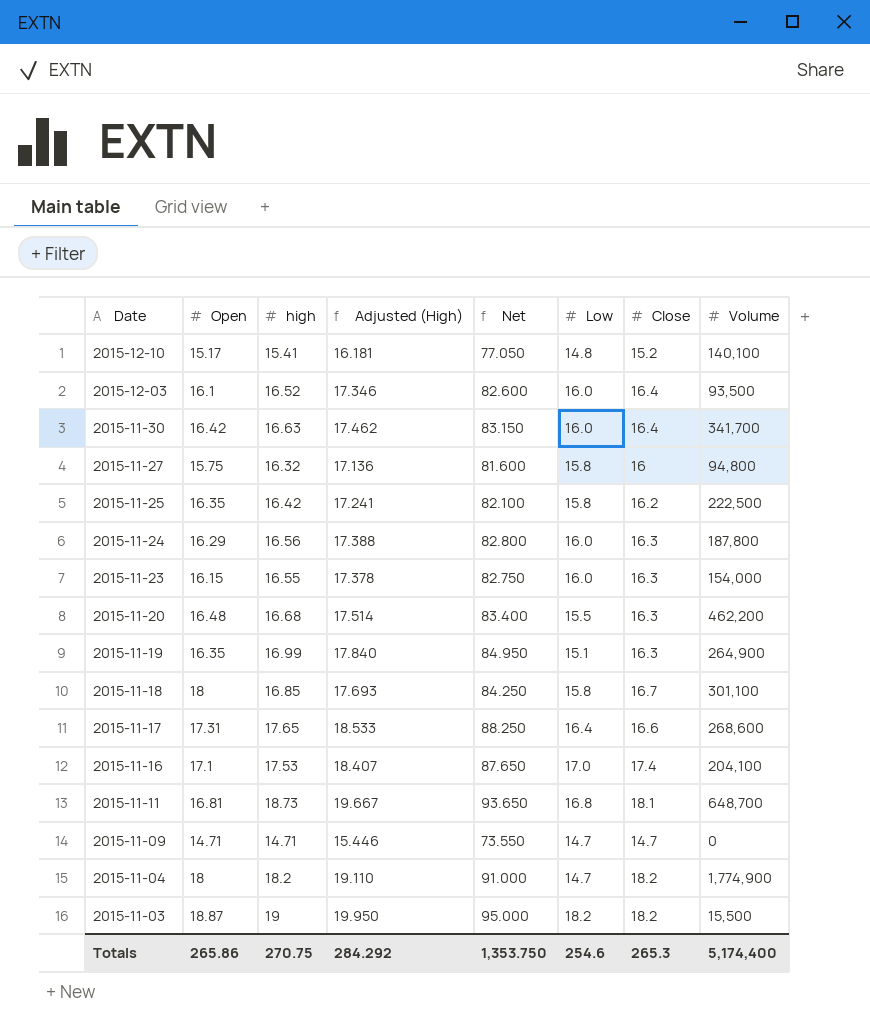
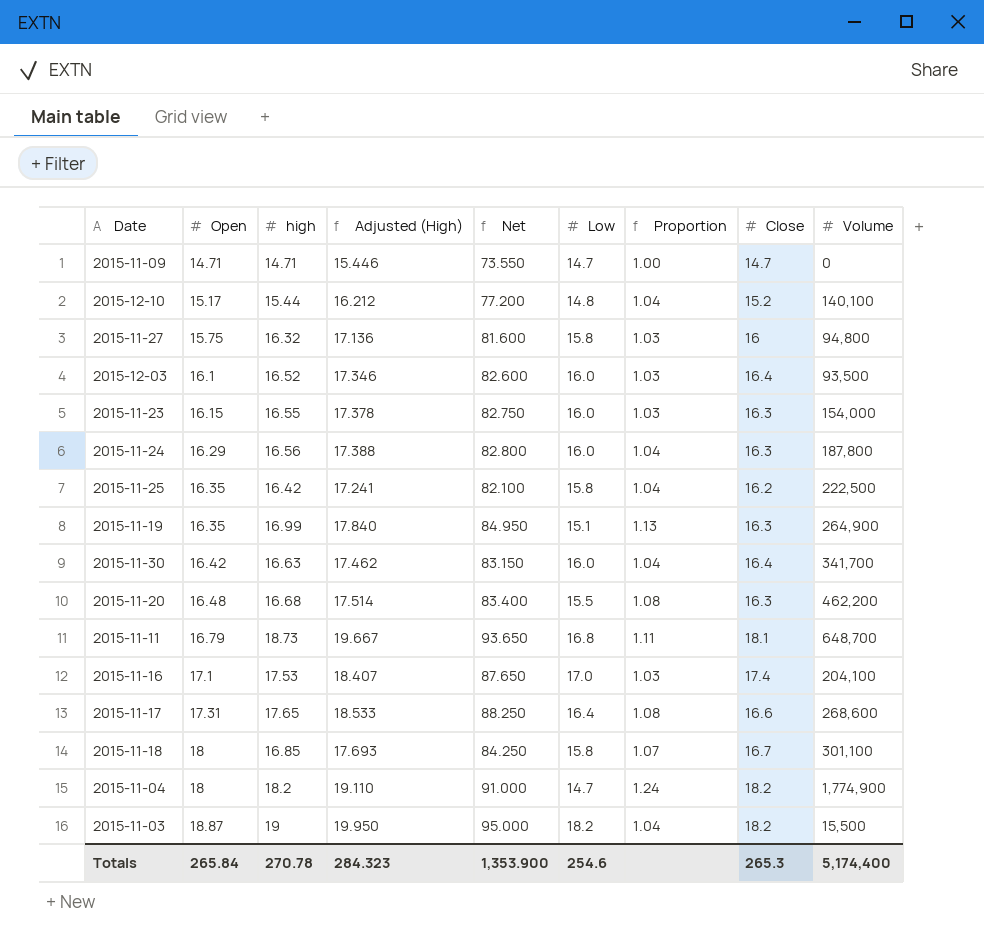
row order: Date descending -> Open ascending
column Proportion | formula: none -> [high] / [Low]
2015-12-10 | high: 15.41 -> 15.44
2015-12-10 | Adjusted (High): 16.181 -> 16.212
2015-12-10 | Net: 77.050 -> 77.200
2015-11-11 | Open: 16.81 -> 16.79
Totals | Open: 265.86 -> 265.84
Totals | high: 270.75 -> 270.78
Totals | Adjusted (High): 284.292 -> 284.323
Totals | Net: 1,353.750 -> 1,353.900

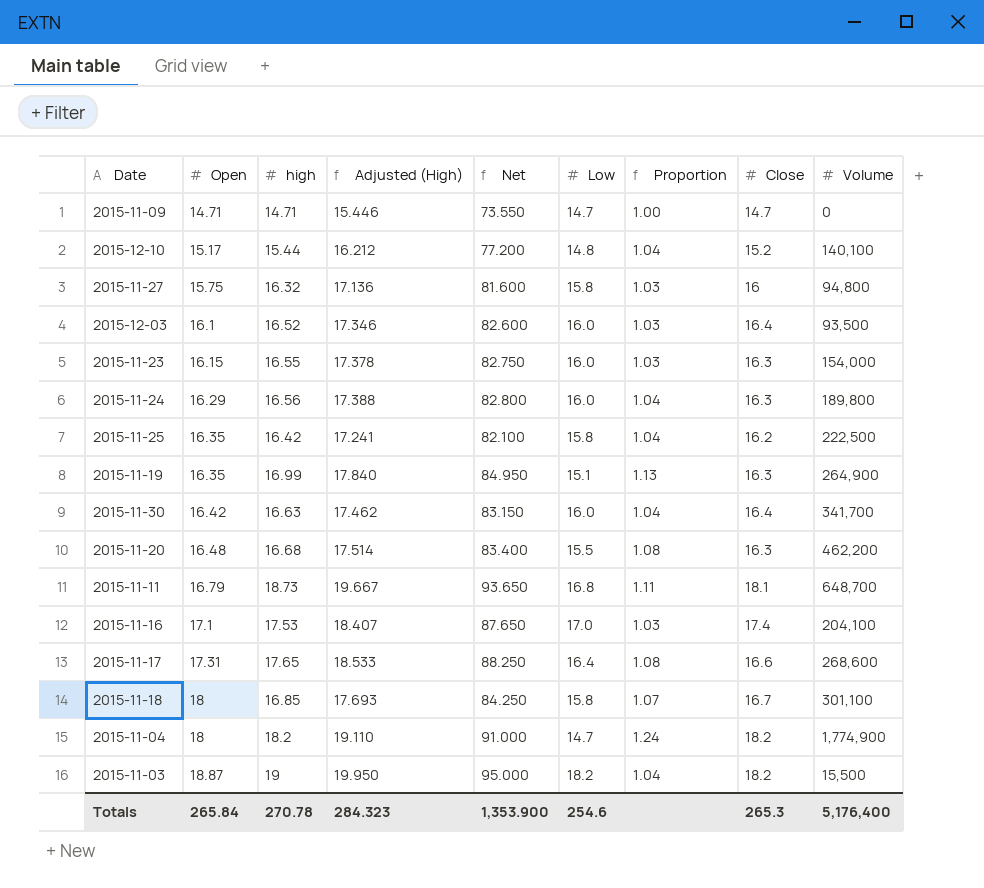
2015-11-24 | Volume: 187,800 -> 189,800
Totals | Volume: 5,174,400 -> 5,176,400

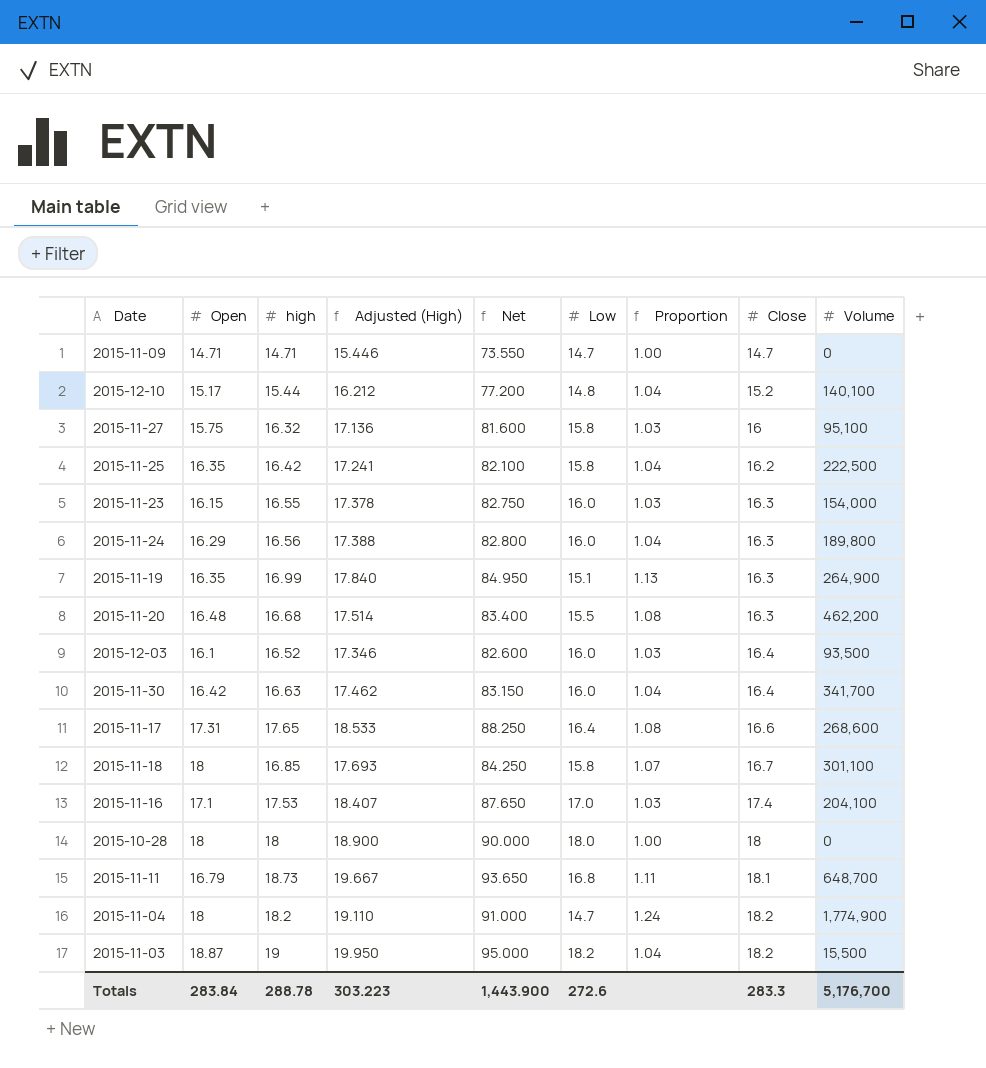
row order: Open ascending -> Close ascending
2015-11-27 | Volume: 94,800 -> 95,100
row 2015-10-28: none -> 18 | 18 | 18.900 | 90.000 | 18.0 | 1.00 | 18 | 0
Totals | Open: 265.84 -> 283.84
Totals | high: 270.78 -> 288.78
Totals | Adjusted (High): 284.323 -> 303.223
Totals | Net: 1,353.900 -> 1,443.900
Totals | Low: 254.6 -> 272.6
Totals | Close: 265.3 -> 283.3
Totals | Volume: 5,176,400 -> 5,176,700

